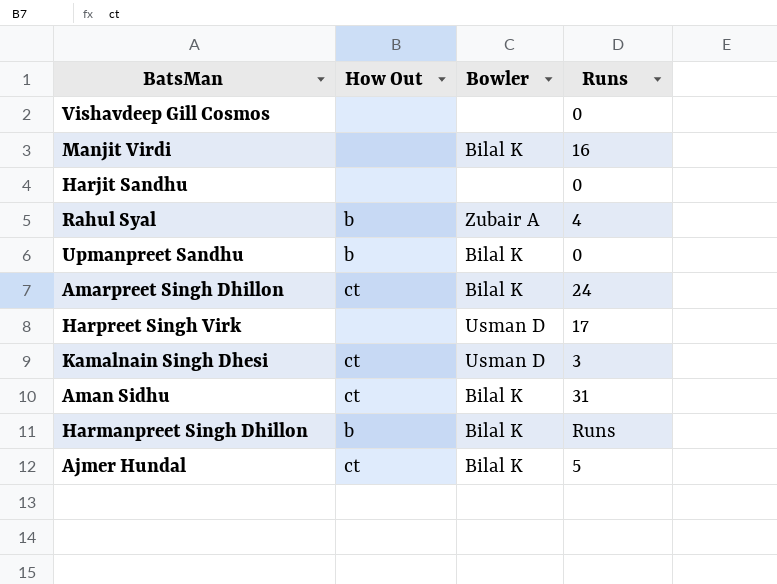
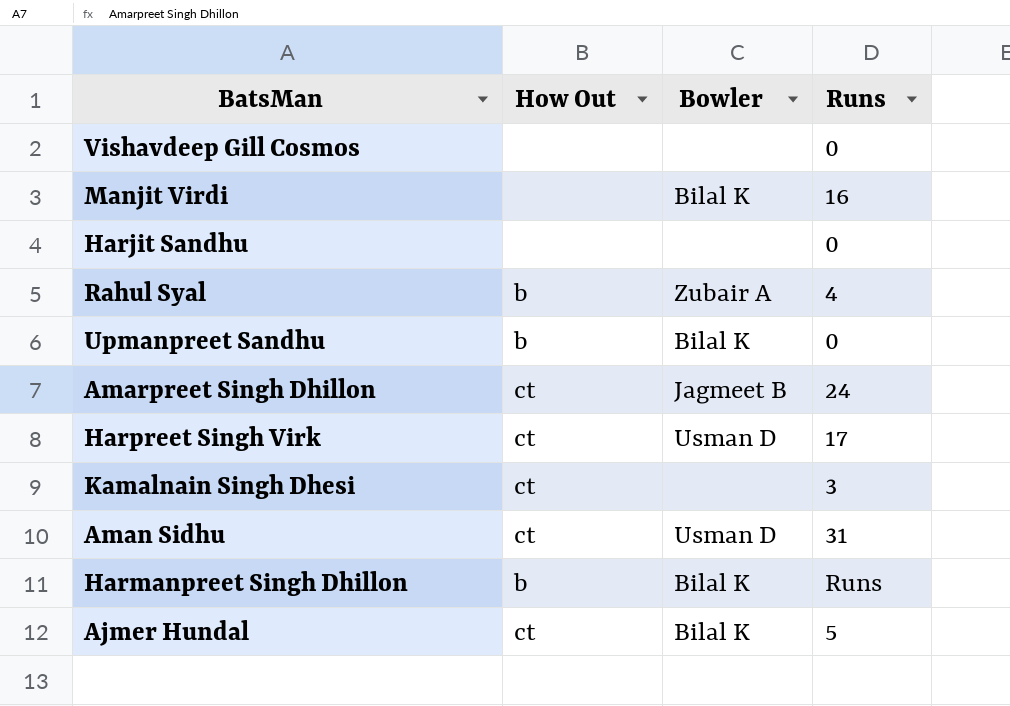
Amarpreet Singh Dhillon | Bowler: Bilal K -> Jagmeet B
Harpreet Singh Virk | How Out: none -> ct
Kamalnain Singh Dhesi | Bowler: Usman D -> none
Aman Sidhu | Bowler: Bilal K -> Usman D

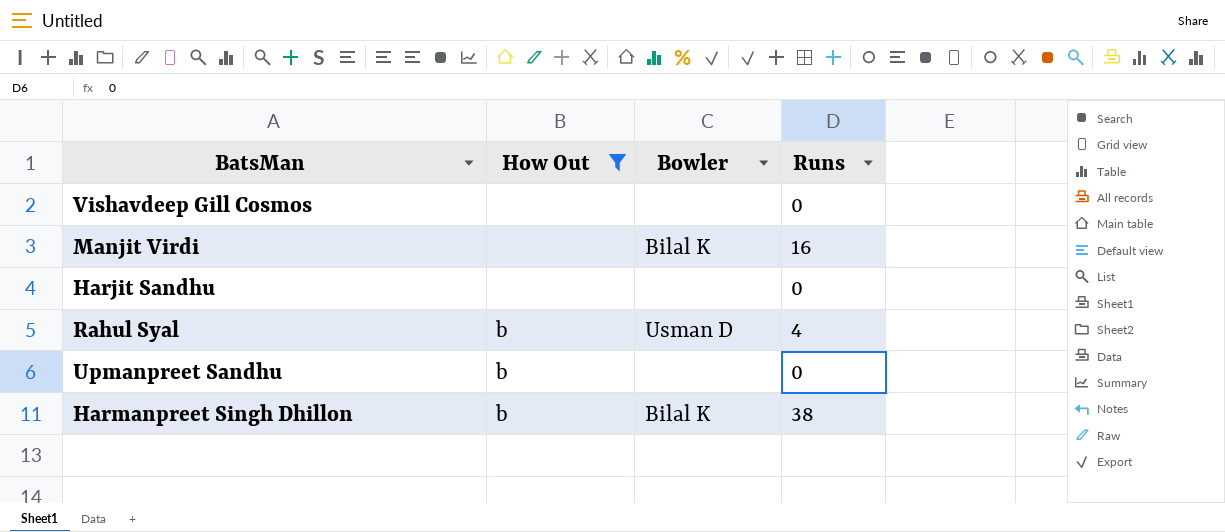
filter: none -> How Out != ct
Rahul Syal | Bowler: Zubair A -> Usman D
Upmanpreet Sandhu | Bowler: Bilal K -> none
Harmanpreet Singh Dhillon | Runs: Runs -> 38

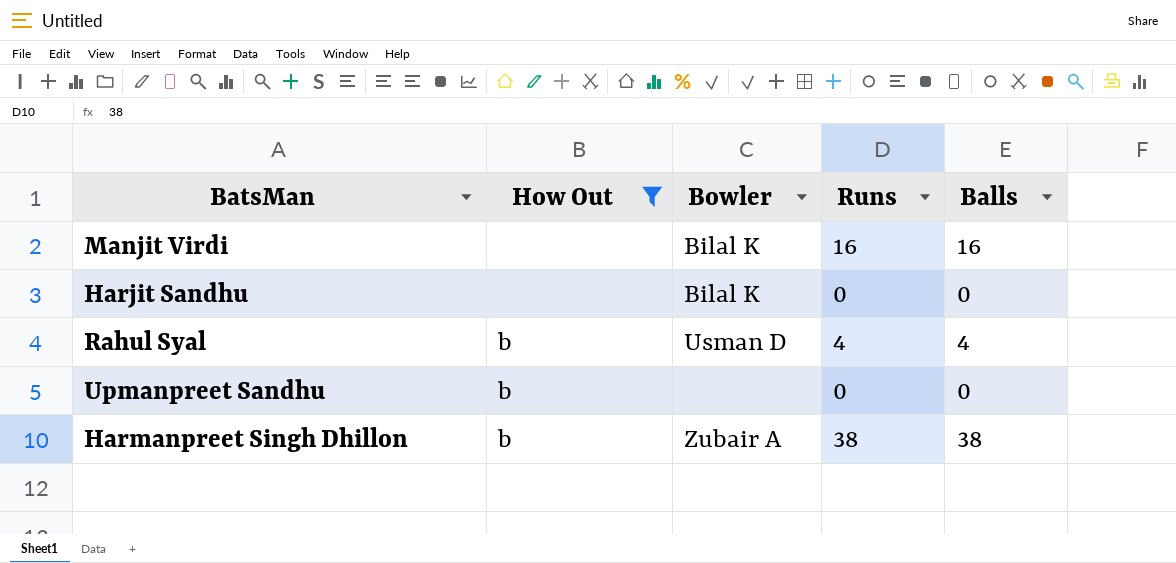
column Balls | position: none -> 5
row Vishavdeep Gill Cosmos: none | none | 0 -> none
Harjit Sandhu | Bowler: none -> Bilal K
Harmanpreet Singh Dhillon | Bowler: Bilal K -> Zubair A

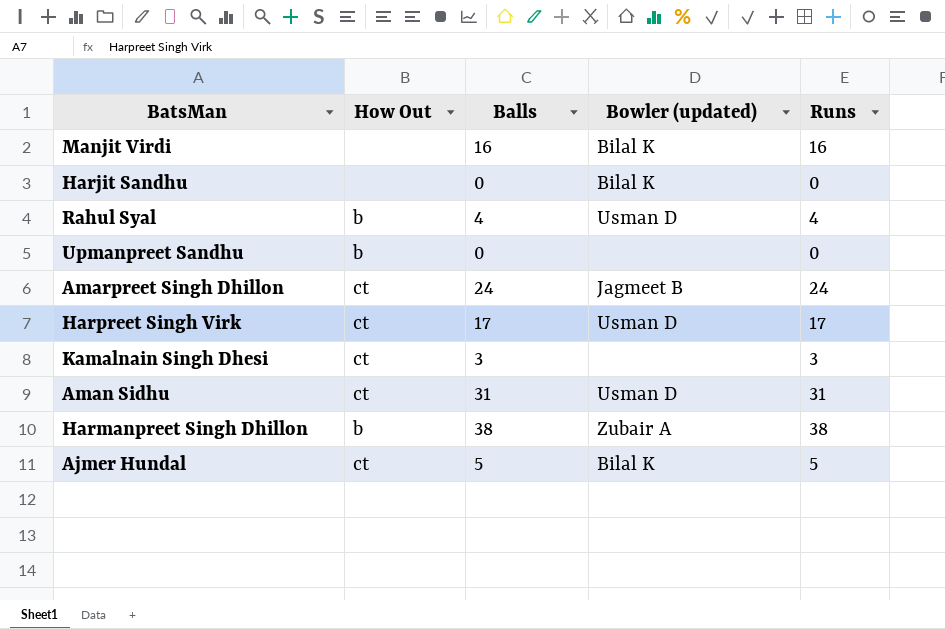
filter: How Out != ct -> none
column Balls | position: 5 -> 3
column name: Bowler -> Bowler (updated)

